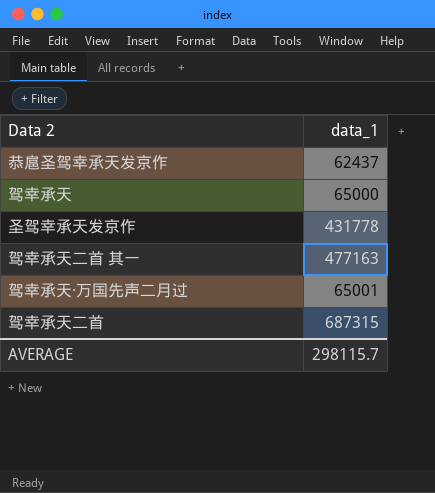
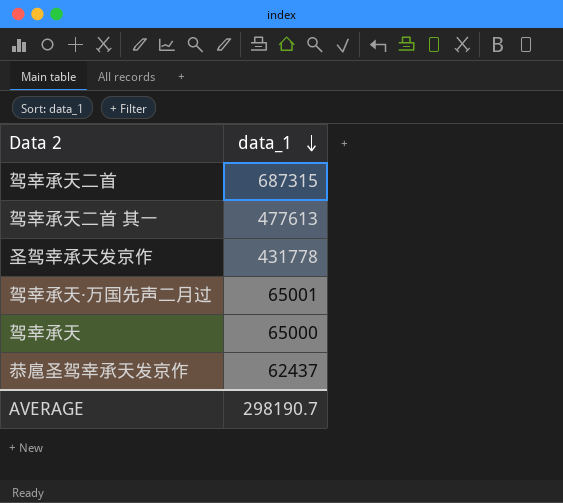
row order: none -> data_1 descending
驾幸承天二首 其一 | data_1: 477163 -> 477613
AVERAGE | data_1: 298115.7 -> 298190.7

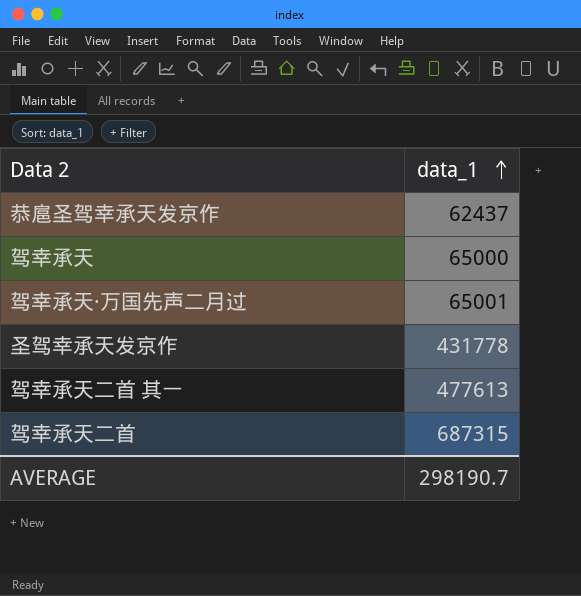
row order: data_1 descending -> data_1 ascending

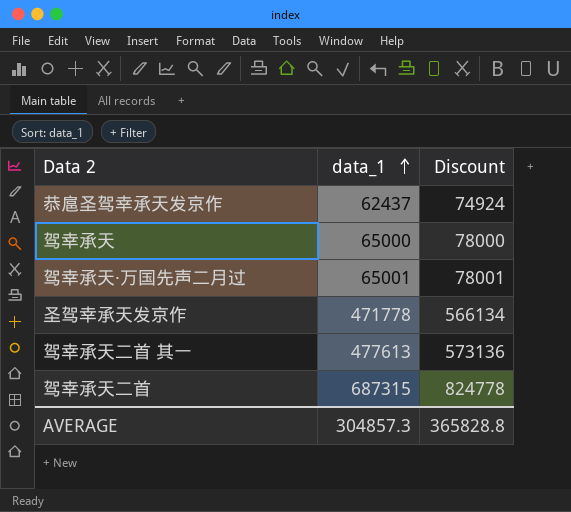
column Discount | formula: none -> [data_1] * 1.2
圣驾幸承天发京作 | data_1: 431778 -> 471778
AVERAGE | data_1: 298190.7 -> 304857.3

